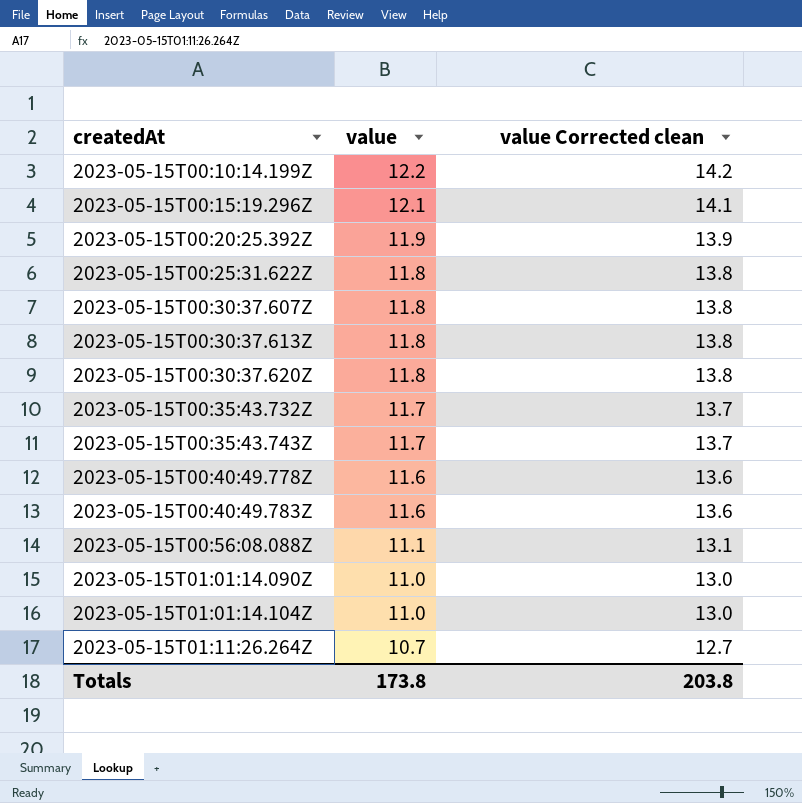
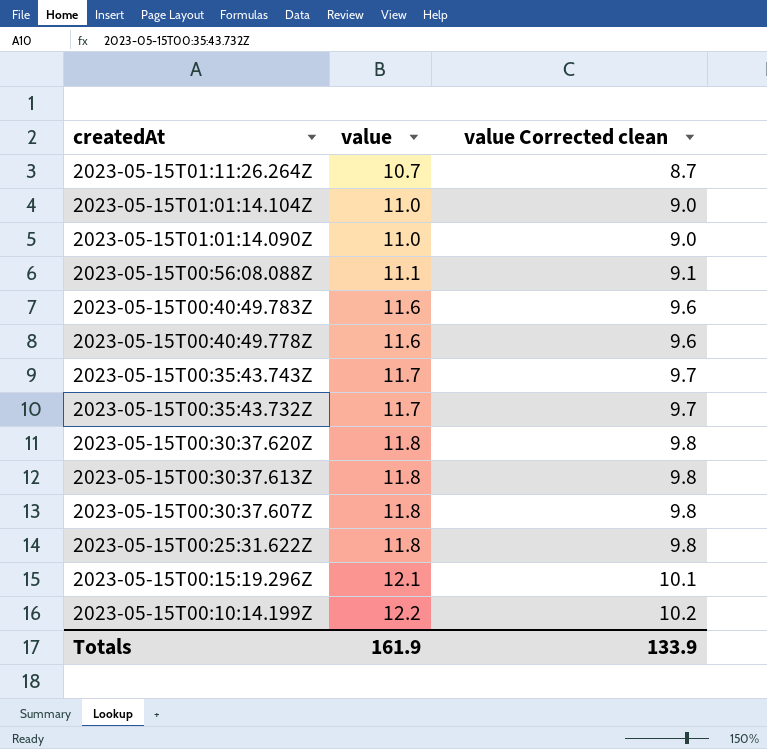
row order: createdAt ascending -> createdAt descending
column value Corrected clean | formula: [value] + 2 -> [value] - 2
row 2023-05-15T00:20:25.392Z: 11.9 | 13.9 -> none
Totals | value: 173.8 -> 161.9
Totals | value Corrected clean: 203.8 -> 133.9

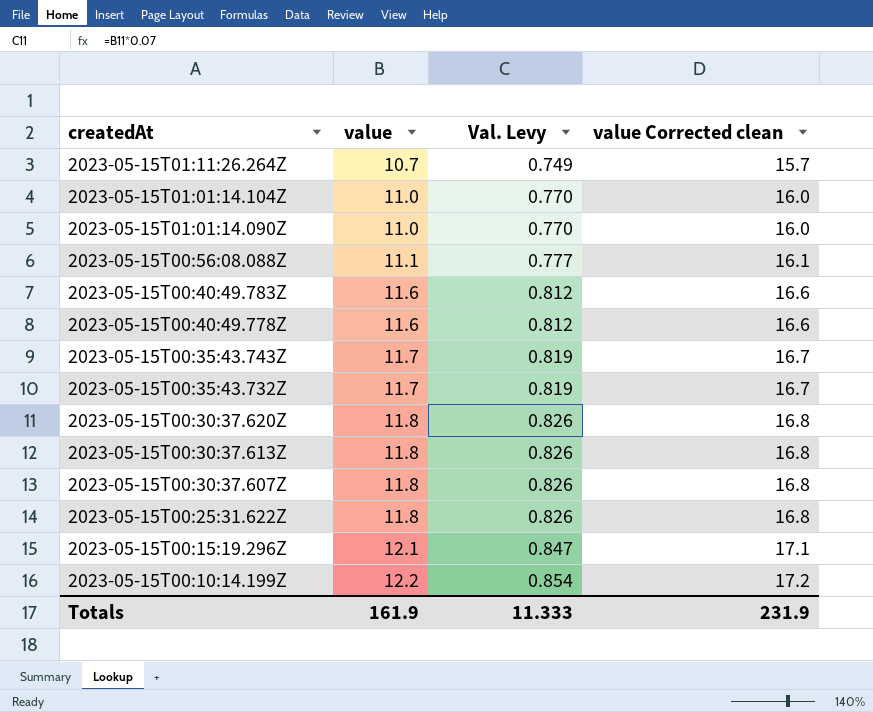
column Val. Levy | formula: none -> [value] * 0.07
column value Corrected clean | formula: [value] - 2 -> [value] + 5
Totals | value Corrected clean: 133.9 -> 231.9

